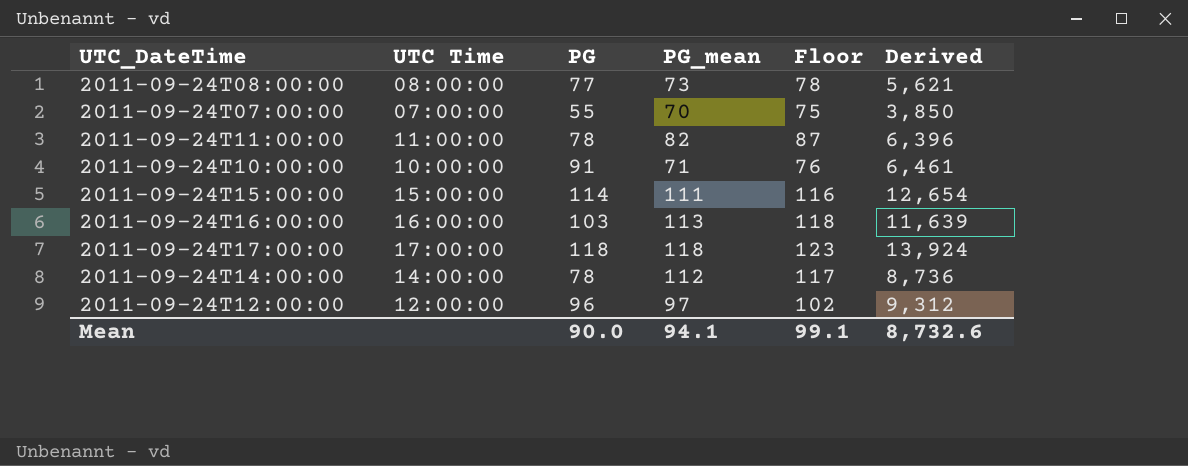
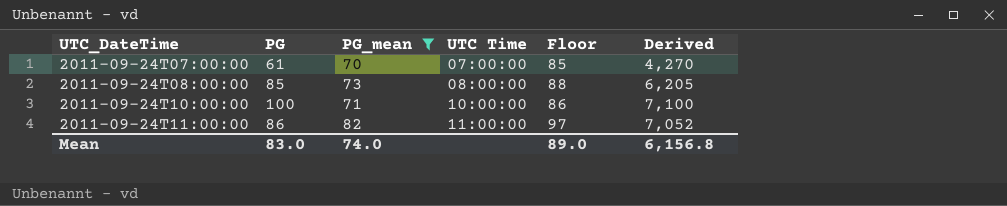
filter: none -> PG_mean <= 82
row order: none -> UTC_DateTime ascending
column UTC Time | position: 2 -> 4
column Floor | formula: [PG_mean] + 5 -> [PG_mean] + 15
2011-09-24T07:00:00 | PG: 55 -> 61
2011-09-24T07:00:00 | Derived: 3,850 -> 4,270
2011-09-24T08:00:00 | PG: 77 -> 85
2011-09-24T08:00:00 | Derived: 5,621 -> 6,205
2011-09-24T10:00:00 | PG: 91 -> 100
2011-09-24T10:00:00 | Derived: 6,461 -> 7,100
2011-09-24T11:00:00 | PG: 78 -> 86
2011-09-24T11:00:00 | Derived: 6,396 -> 7,052
Mean | PG: 90.0 -> 83.0
Mean | PG_mean: 94.1 -> 74.0
Mean | Floor: 99.1 -> 89.0
Mean | Derived: 8,732.6 -> 6,156.8

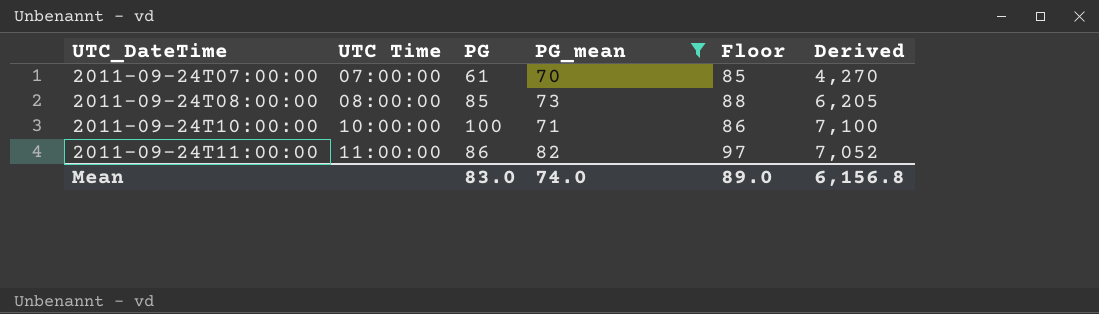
column UTC Time | position: 4 -> 2

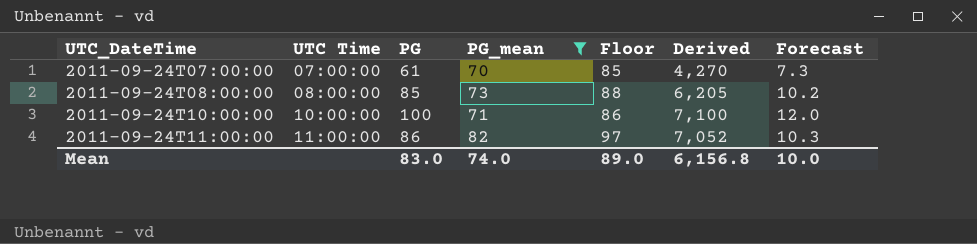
column Forecast | formula: none -> [PG] * 0.12

